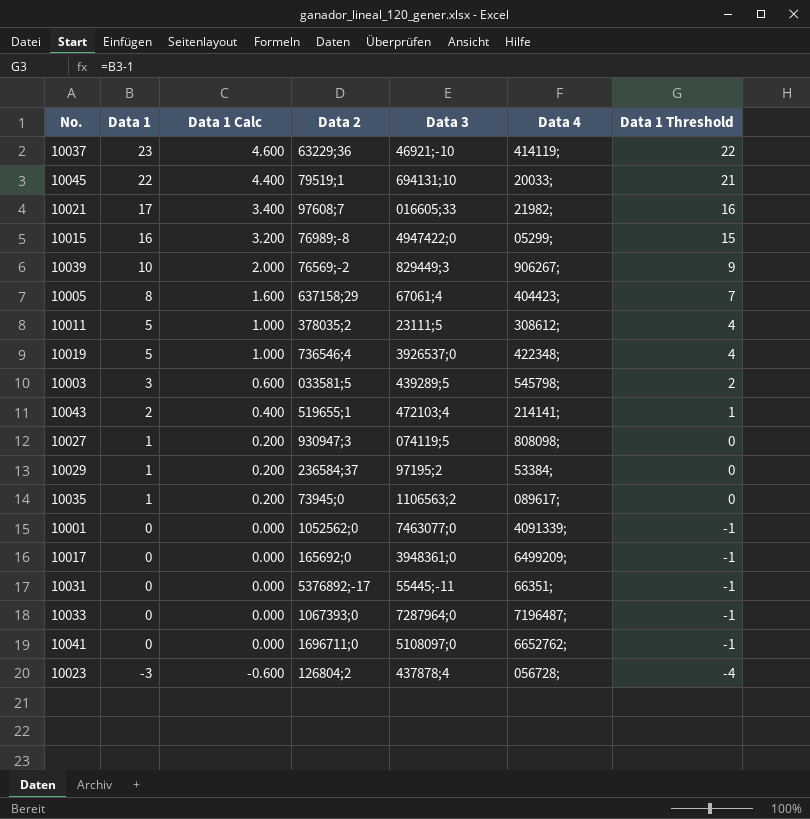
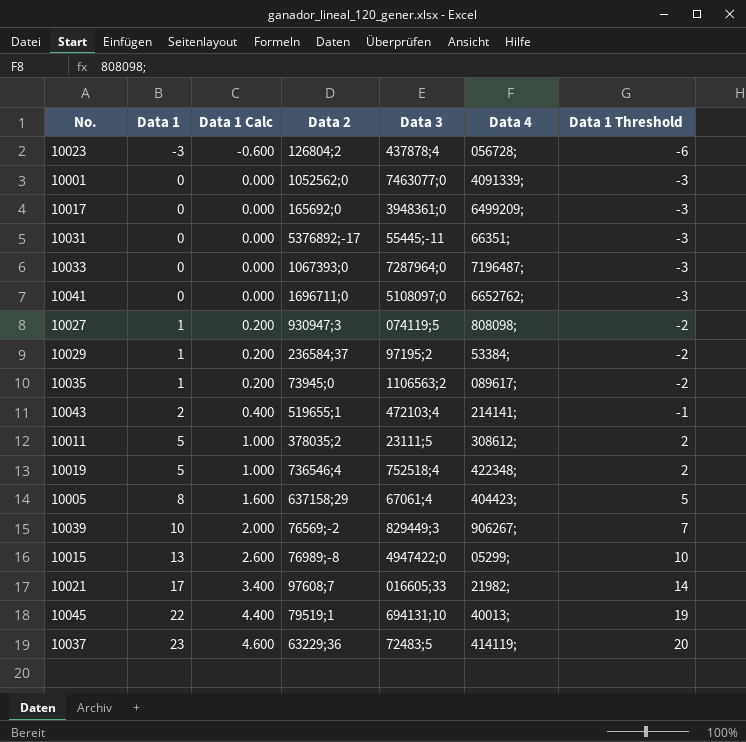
row order: Data 1 descending -> Data 1 ascending
column Data 1 Threshold | formula: [Data 1] - 1 -> [Data 1] - 3
row 10003: 3 | 0.600 | 033581;5 | 439289;5 | 545798; | 2 -> none
10019 | Data 3: 3926537;0 -> 752518;4
10015 | Data 1: 16 -> 13
10015 | Data 1 Calc: 3.200 -> 2.600
10045 | Data 4: 20033; -> 40013;
10037 | Data 3: 46921;-10 -> 72483;5

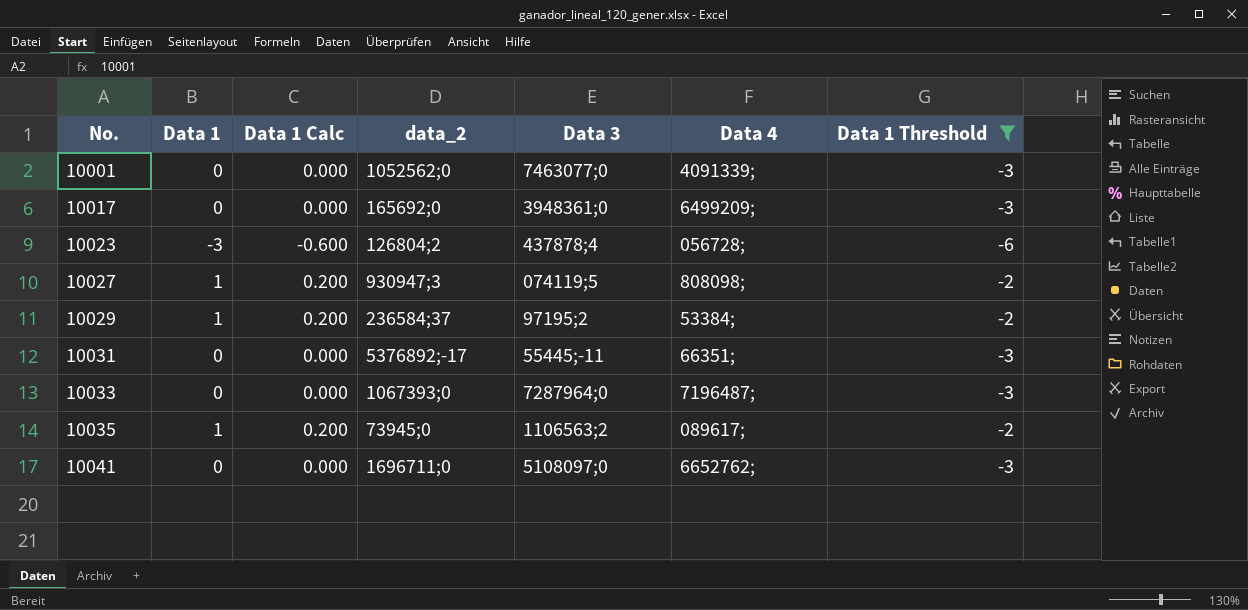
filter: none -> Data 1 Threshold <= -2
row order: Data 1 ascending -> No. ascending
column name: Data 2 -> data_2

